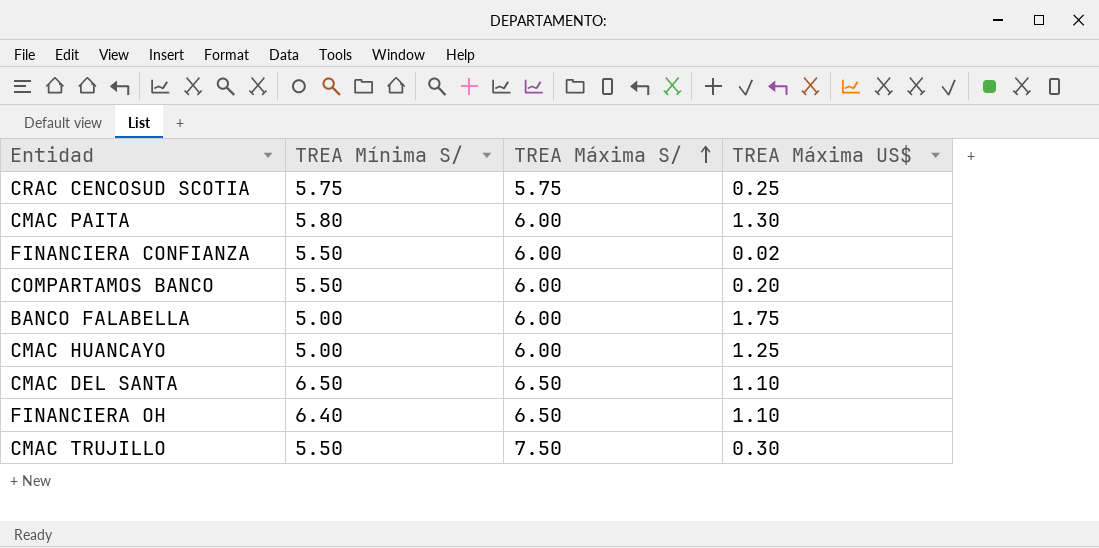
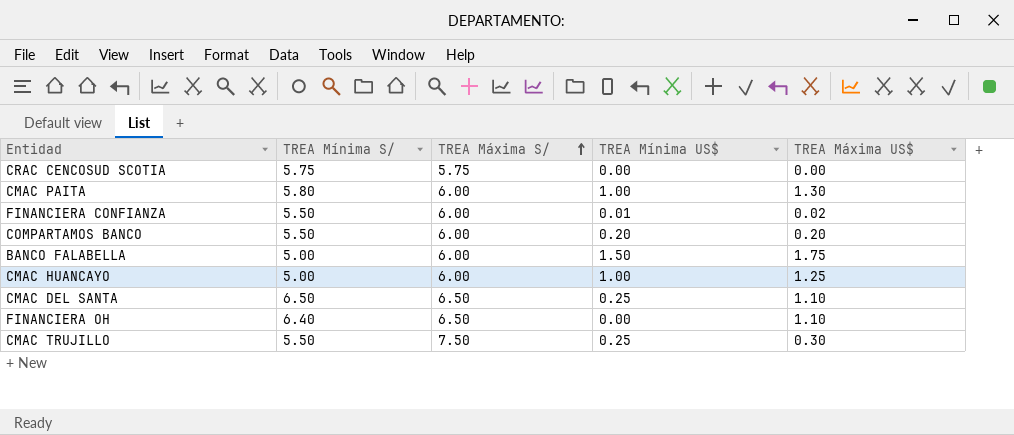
column TREA Mínima US$ | position: none -> 4
CRAC CENCOSUD SCOTIA | TREA Máxima US$: 0.25 -> 0.00

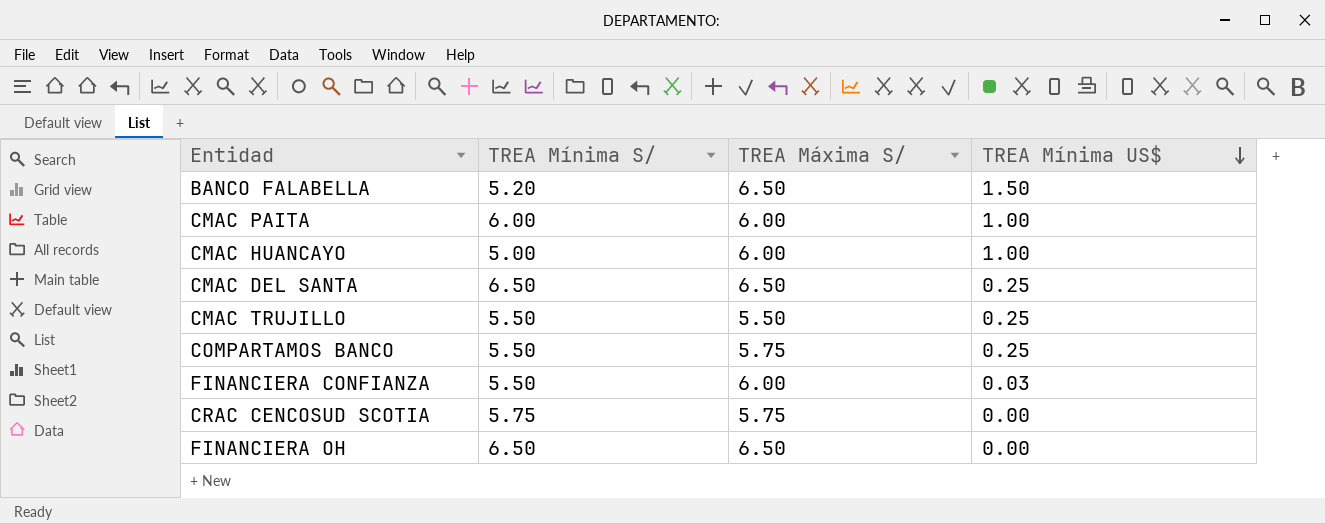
row order: TREA Máxima S/ ascending -> TREA Mínima US$ descending
column TREA Máxima US$ | position: 5 -> none
BANCO FALABELLA | TREA Mínima S/: 5.00 -> 5.20
BANCO FALABELLA | TREA Máxima S/: 6.00 -> 6.50
CMAC PAITA | TREA Mínima S/: 5.80 -> 6.00
CMAC TRUJILLO | TREA Máxima S/: 7.50 -> 5.50
COMPARTAMOS BANCO | TREA Máxima S/: 6.00 -> 5.75
COMPARTAMOS BANCO | TREA Mínima US$: 0.20 -> 0.25
FINANCIERA CONFIANZA | TREA Mínima US$: 0.01 -> 0.03
FINANCIERA OH | TREA Mínima S/: 6.40 -> 6.50

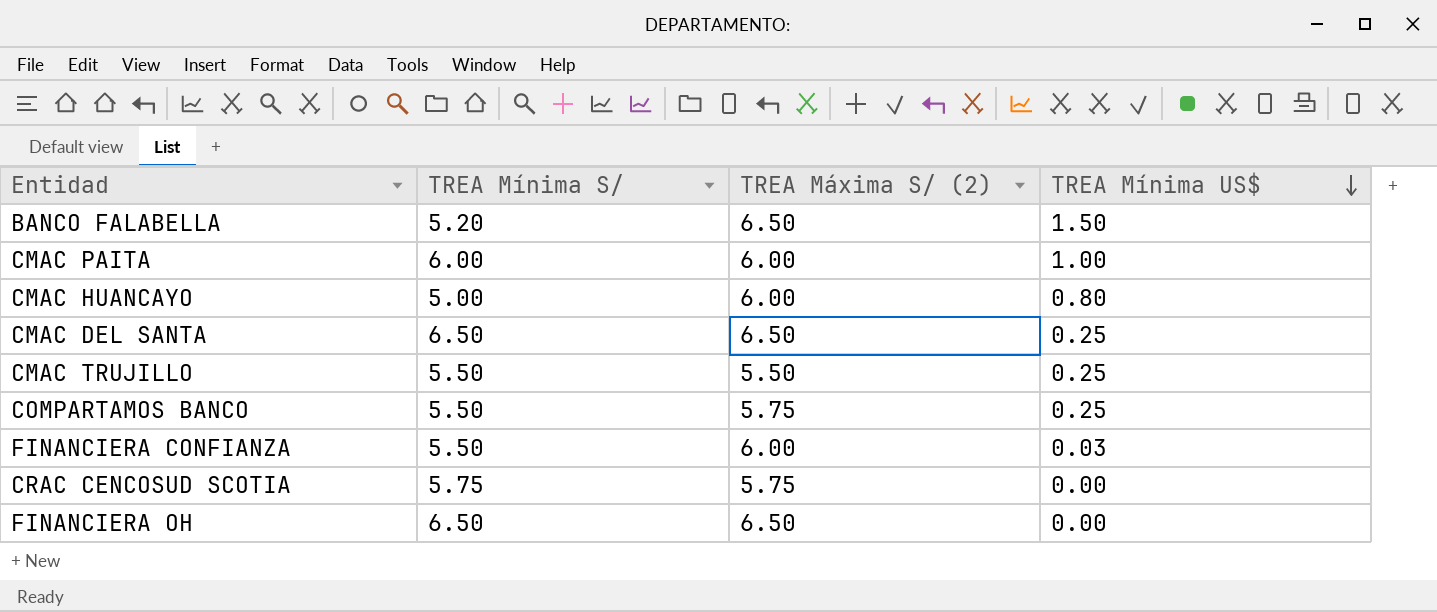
column name: TREA Máxima S/ -> TREA Máxima S/ (2)
CMAC HUANCAYO | TREA Mínima US$: 1.00 -> 0.80

